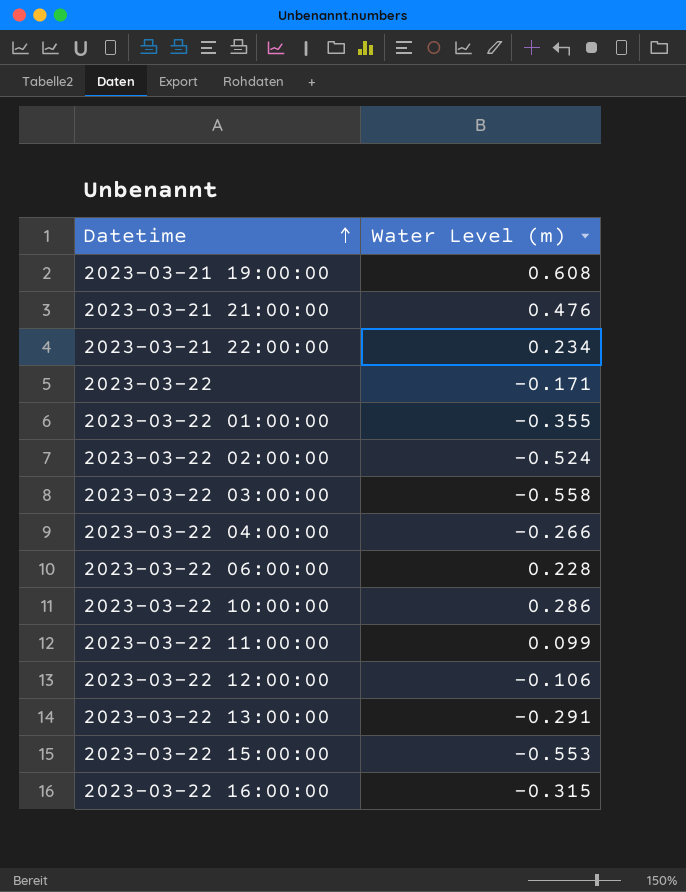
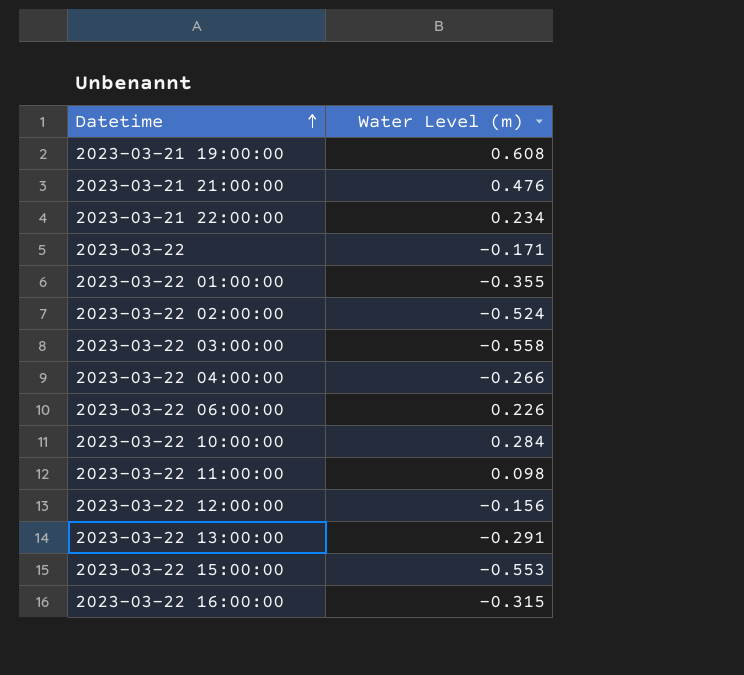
2023-03-22 06:00:00 | Water Level (m): 0.228 -> 0.226
2023-03-22 10:00:00 | Water Level (m): 0.286 -> 0.284
2023-03-22 11:00:00 | Water Level (m): 0.099 -> 0.098
2023-03-22 12:00:00 | Water Level (m): -0.106 -> -0.156

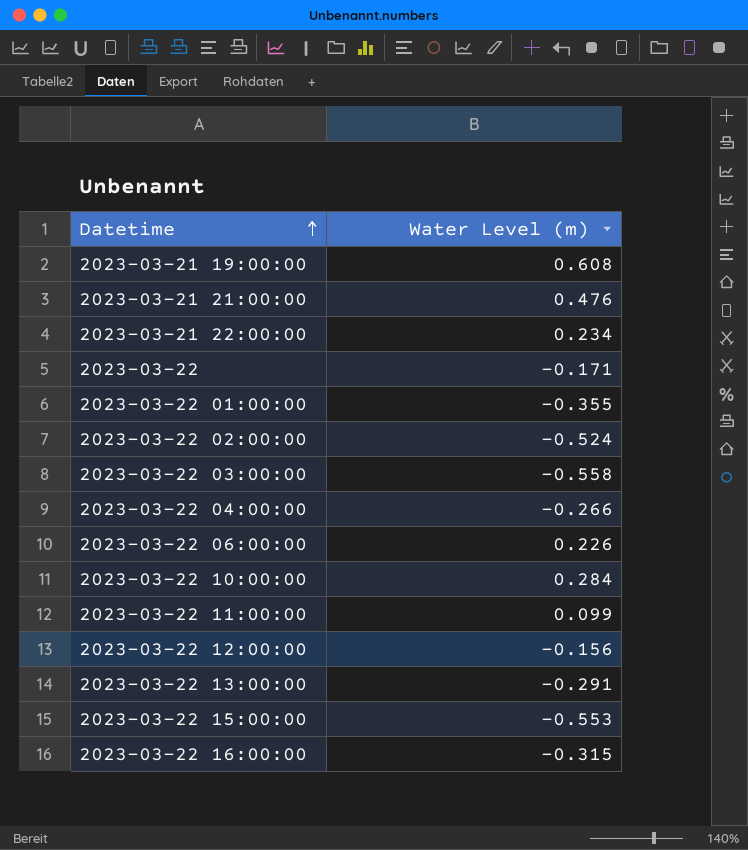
2023-03-22 11:00:00 | Water Level (m): 0.098 -> 0.099

